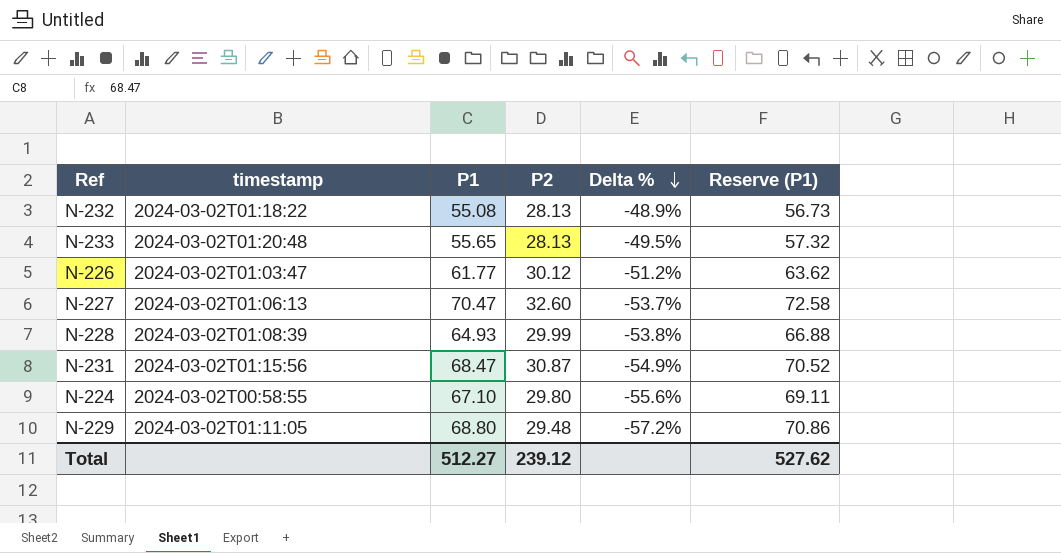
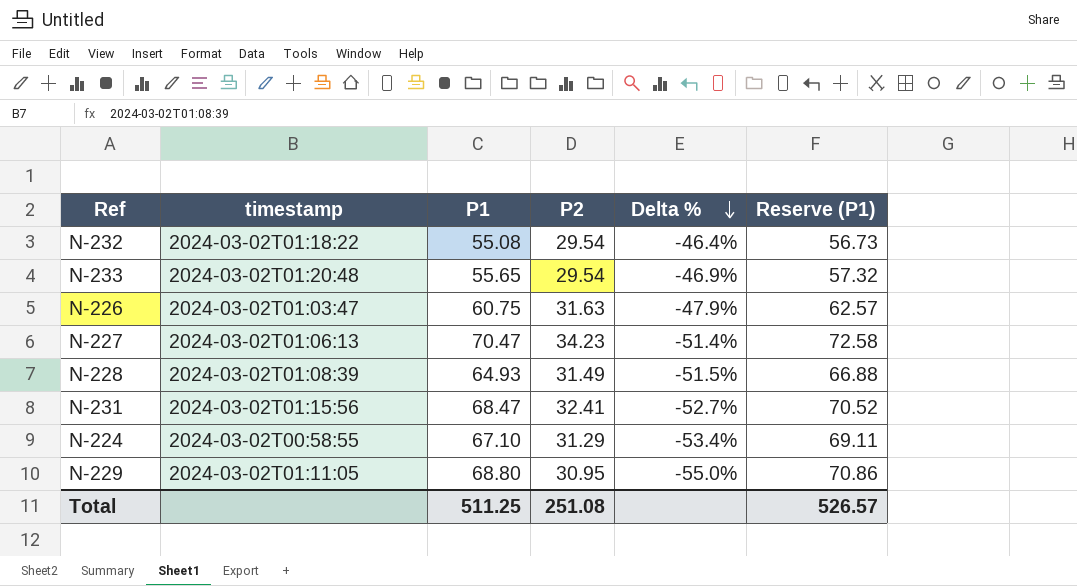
N-232 | P2: 28.13 -> 29.54
N-232 | Delta %: -48.9% -> -46.4%
N-233 | P2: 28.13 -> 29.54
N-233 | Delta %: -49.5% -> -46.9%
N-226 | P1: 61.77 -> 60.75
N-226 | P2: 30.12 -> 31.63
N-226 | Delta %: -51.2% -> -47.9%
N-226 | Reserve (P1): 63.62 -> 62.57
N-227 | P2: 32.60 -> 34.23
N-227 | Delta %: -53.7% -> -51.4%
N-228 | P2: 29.99 -> 31.49
N-228 | Delta %: -53.8% -> -51.5%
N-231 | P2: 30.87 -> 32.41
N-231 | Delta %: -54.9% -> -52.7%
N-224 | P2: 29.80 -> 31.29
N-224 | Delta %: -55.6% -> -53.4%
N-229 | P2: 29.48 -> 30.95
N-229 | Delta %: -57.2% -> -55.0%
Total | P1: 512.27 -> 511.25
Total | P2: 239.12 -> 251.08
Total | Reserve (P1): 527.62 -> 526.57

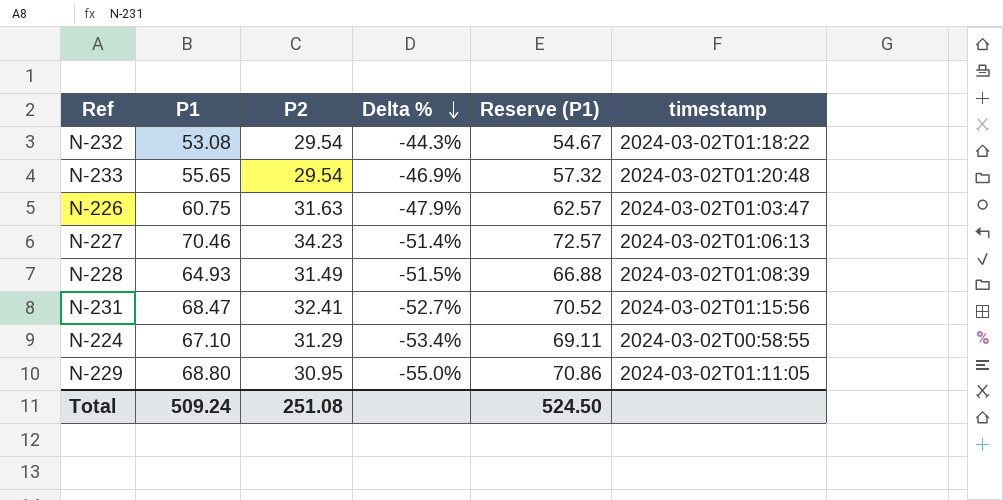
column timestamp | position: 2 -> 6
N-232 | P1: 55.08 -> 53.08
N-232 | Delta %: -46.4% -> -44.3%
N-232 | Reserve (P1): 56.73 -> 54.67
N-227 | P1: 70.47 -> 70.46
N-227 | Reserve (P1): 72.58 -> 72.57
Total | P1: 511.25 -> 509.24
Total | Reserve (P1): 526.57 -> 524.50

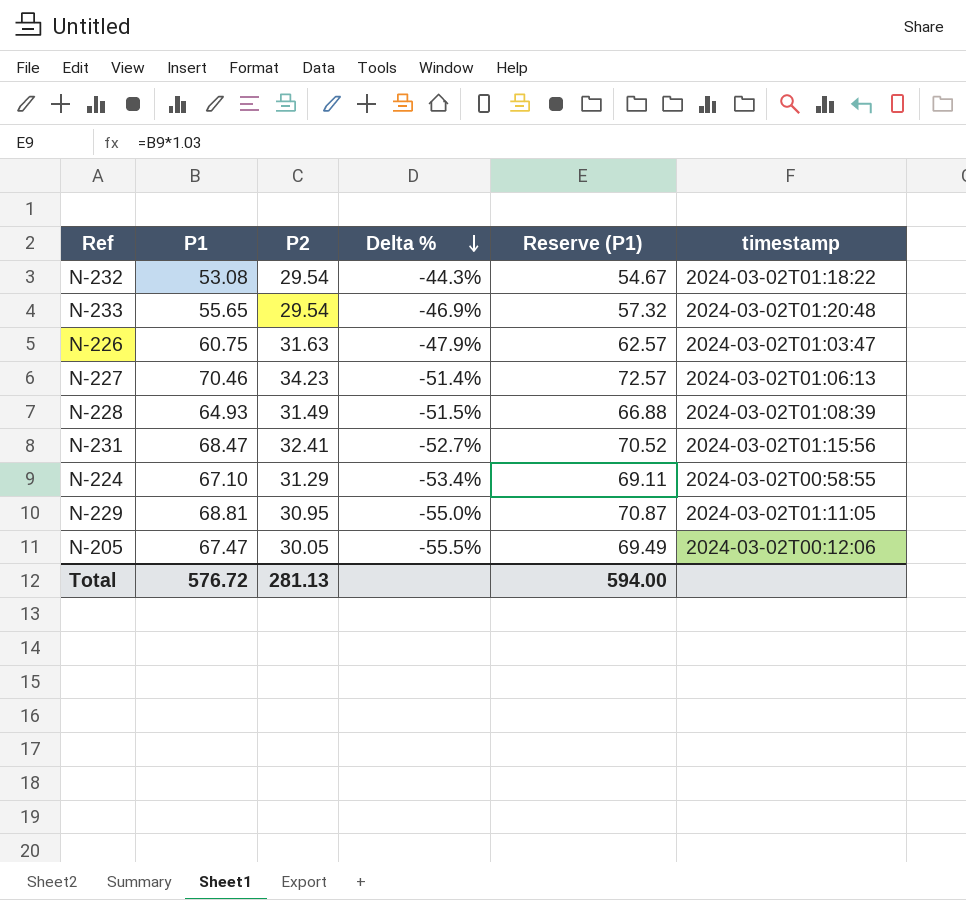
N-229 | P1: 68.80 -> 68.81
N-229 | Reserve (P1): 70.86 -> 70.87
row N-205: none -> 67.47 | 30.05 | -55.5% | 69.49 | 2024-03-02T00:12:06
Total | P1: 509.24 -> 576.72
Total | P2: 251.08 -> 281.13
Total | Reserve (P1): 524.50 -> 594.00

